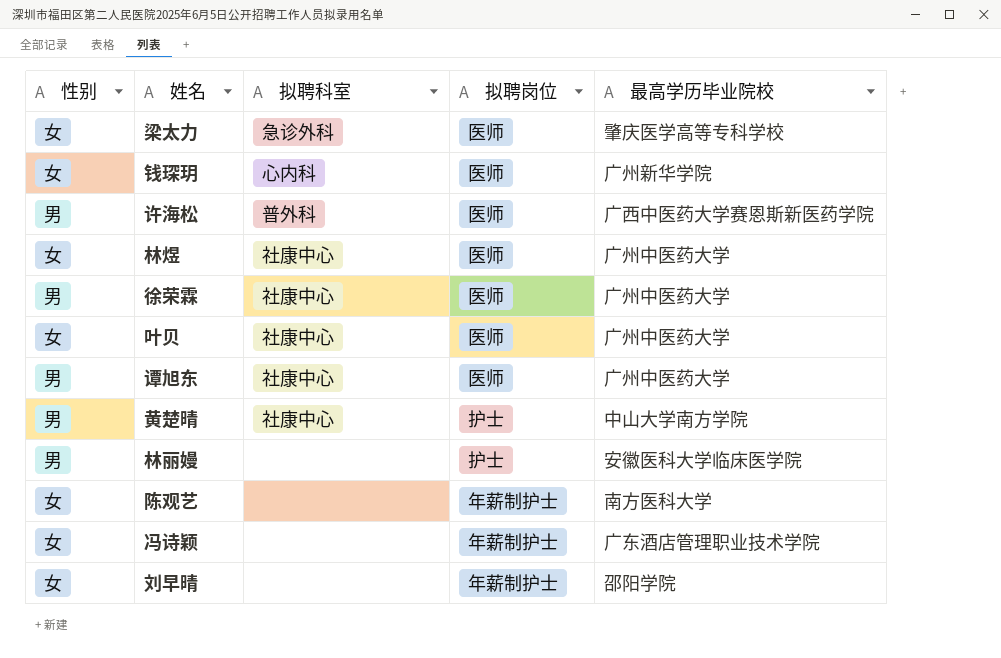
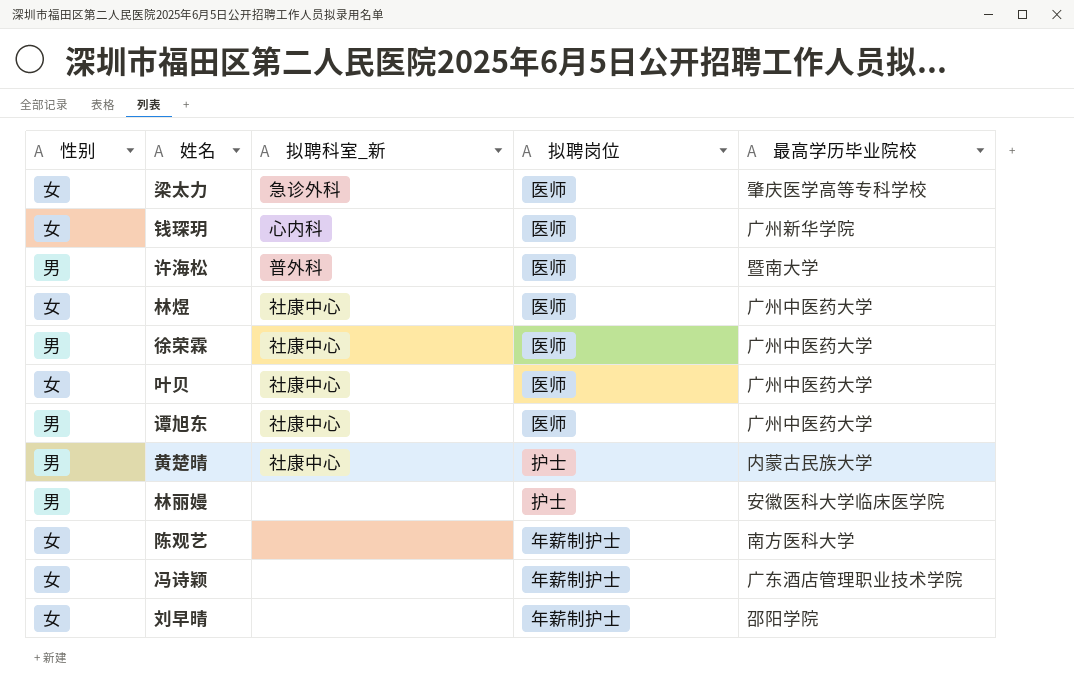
column name: 拟聘科室 -> 拟聘科室_新
许海松 | 最高学历毕业院校: 广西中医药大学赛恩斯新医药学院 -> 暨南大学
黄楚晴 | 最高学历毕业院校: 中山大学南方学院 -> 内蒙古民族大学

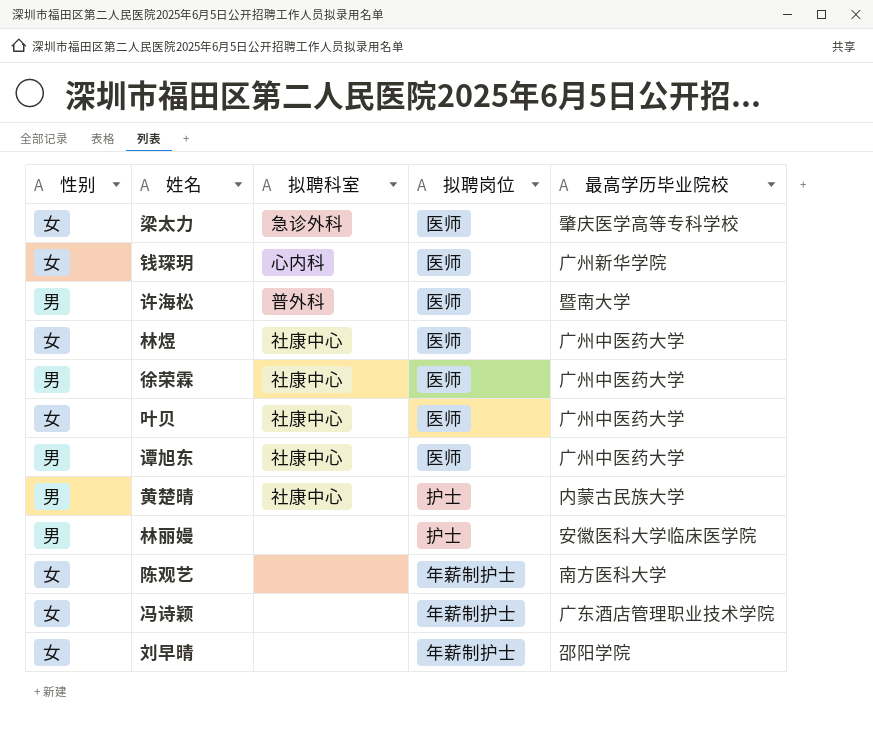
column name: 拟聘科室_新 -> 拟聘科室

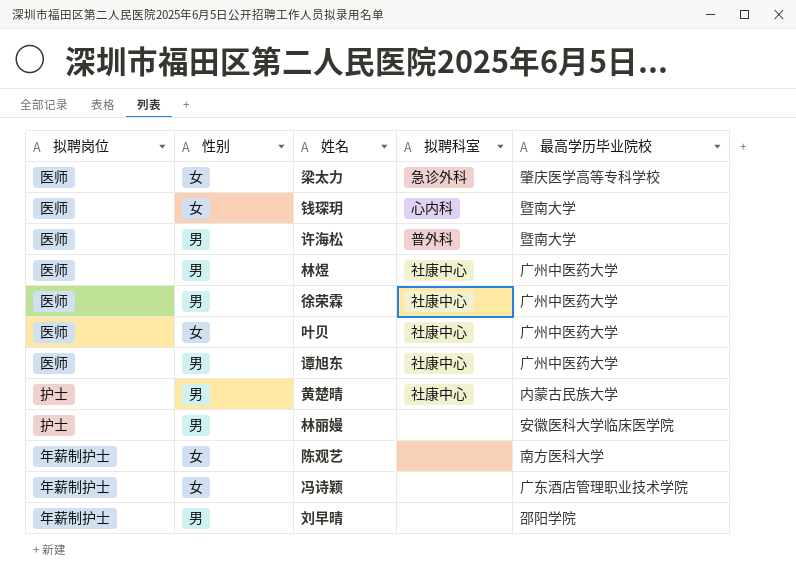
column 拟聘岗位 | position: 4 -> 1
钱琛玥 | 最高学历毕业院校: 广州新华学院 -> 暨南大学
林煜 | 性别: 女 -> 男
刘早晴 | 性别: 女 -> 男

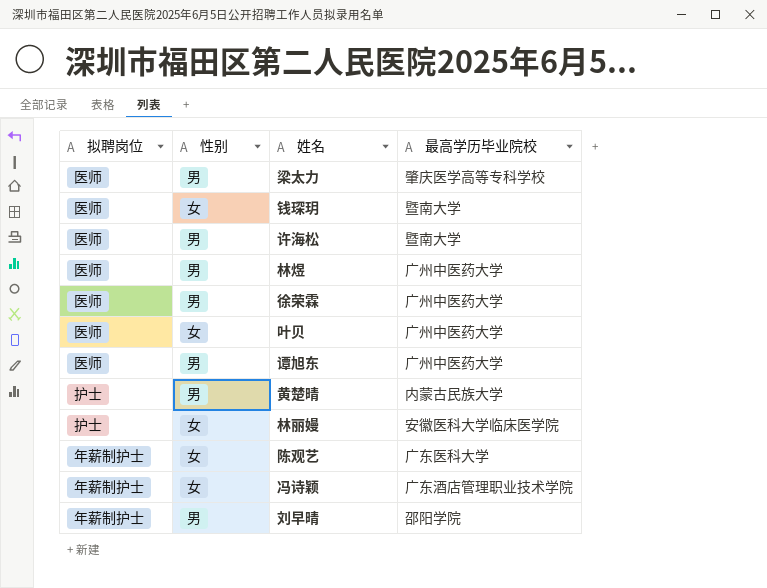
column 拟聘科室 | position: 4 -> none
梁太力 | 性别: 女 -> 男
林丽嫚 | 性别: 男 -> 女
陈观艺 | 最高学历毕业院校: 南方医科大学 -> 广东医科大学

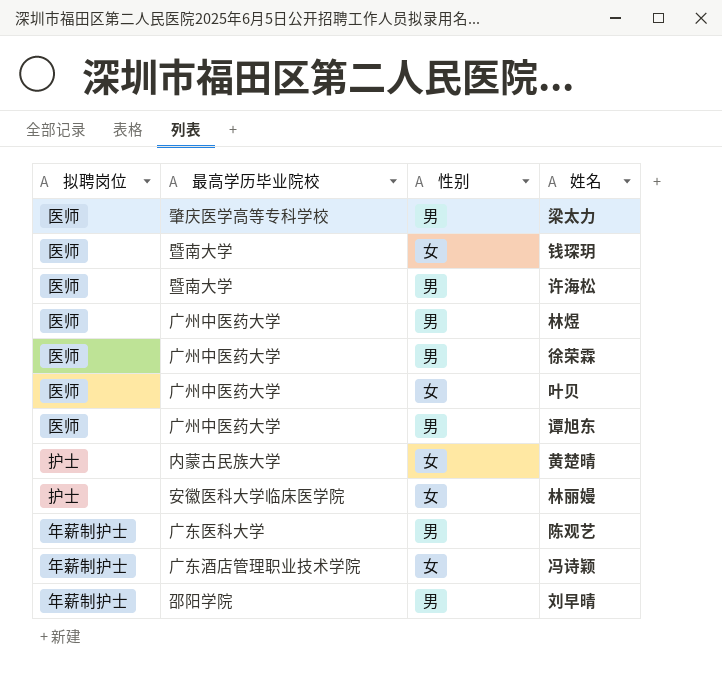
column 最高学历毕业院校 | position: 4 -> 2
黄楚晴 | 性别: 男 -> 女
陈观艺 | 性别: 女 -> 男

